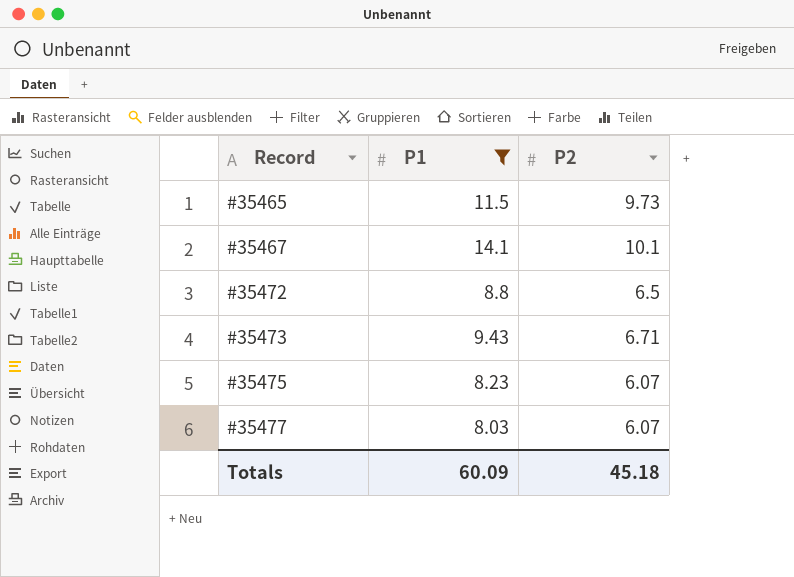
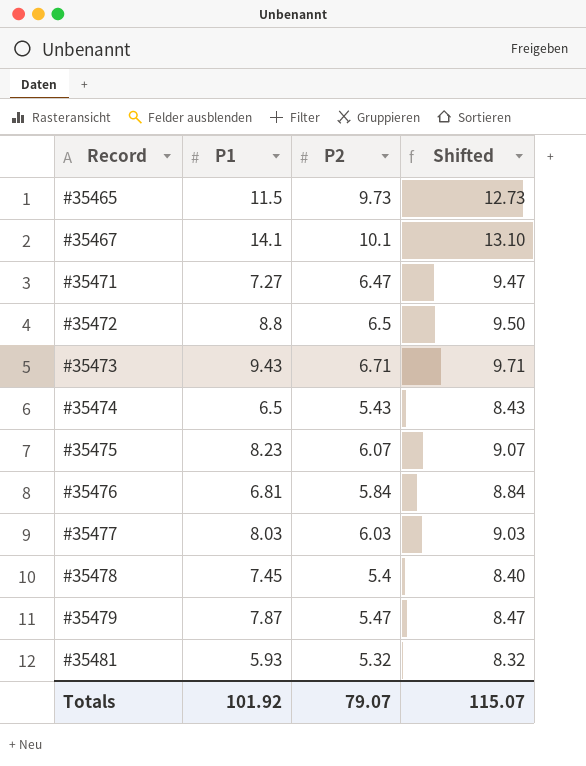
filter: P1 >= 8.03 -> none
column Shifted | formula: none -> [P2] + 3
#35477 | P2: 6.07 -> 6.03
Totals | P1: 60.09 -> 101.92
Totals | P2: 45.18 -> 79.07

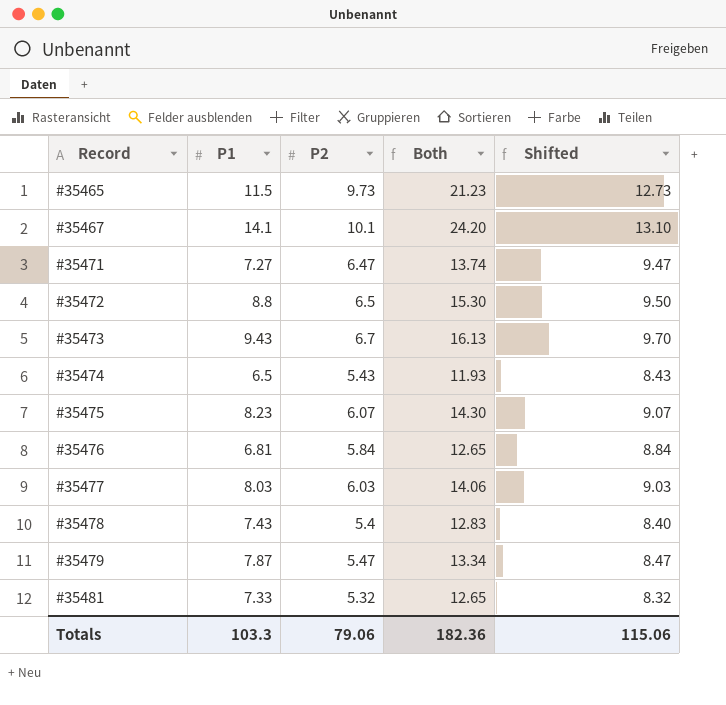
column Both | formula: none -> [P1] + [P2]
#35473 | P2: 6.71 -> 6.7
#35473 | Shifted: 9.71 -> 9.70
#35478 | P1: 7.45 -> 7.43
#35481 | P1: 5.93 -> 7.33
Totals | P1: 101.92 -> 103.3
Totals | P2: 79.07 -> 79.06
Totals | Shifted: 115.07 -> 115.06

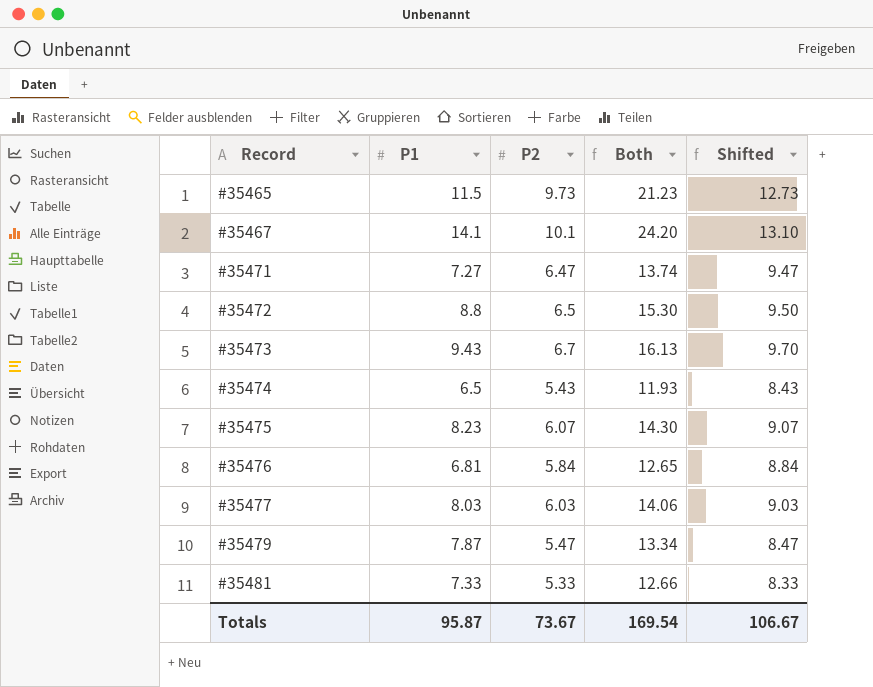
row #35478: 7.43 | 5.4 | 12.83 | 8.40 -> none
#35481 | P2: 5.32 -> 5.33
#35481 | Both: 12.65 -> 12.66
#35481 | Shifted: 8.32 -> 8.33
Totals | P1: 103.3 -> 95.87
Totals | P2: 79.06 -> 73.67
Totals | Both: 182.36 -> 169.54
Totals | Shifted: 115.06 -> 106.67

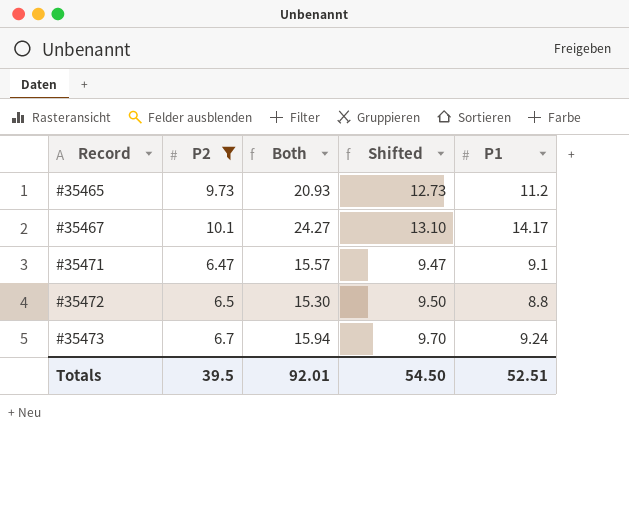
filter: none -> P2 >= 6.47
column P1 | position: 2 -> 5
#35465 | Both: 21.23 -> 20.93
#35465 | P1: 11.5 -> 11.2
#35467 | Both: 24.20 -> 24.27
#35467 | P1: 14.1 -> 14.17
#35471 | Both: 13.74 -> 15.57
#35471 | P1: 7.27 -> 9.1
#35473 | Both: 16.13 -> 15.94
#35473 | P1: 9.43 -> 9.24
Totals | P2: 73.67 -> 39.5
Totals | Both: 169.54 -> 92.01
Totals | Shifted: 106.67 -> 54.50
Totals | P1: 95.87 -> 52.51

